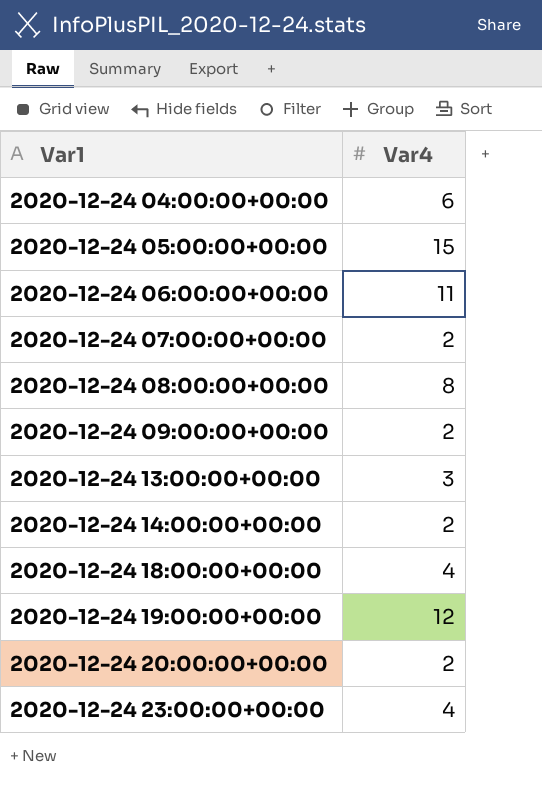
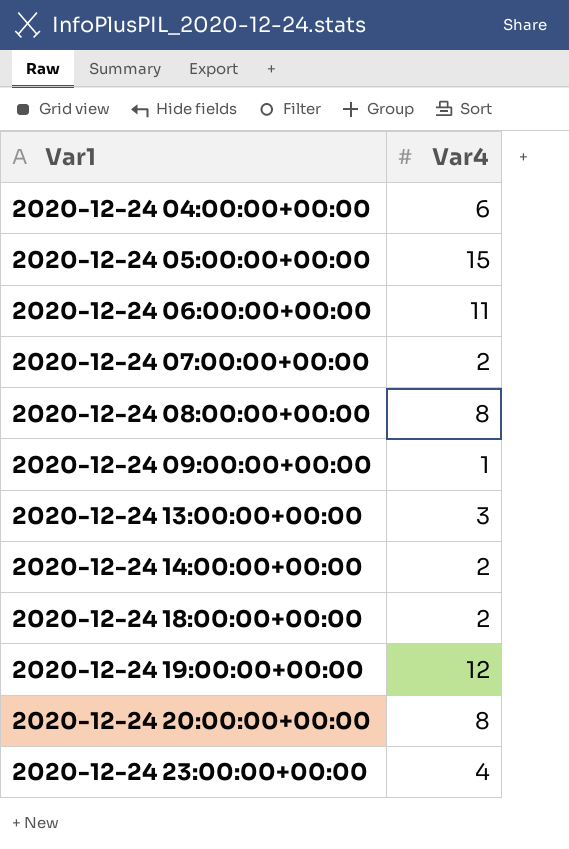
2020-12-24 09:00:00+00:00 | Var4: 2 -> 1
2020-12-24 18:00:00+00:00 | Var4: 4 -> 2
2020-12-24 20:00:00+00:00 | Var4: 2 -> 8

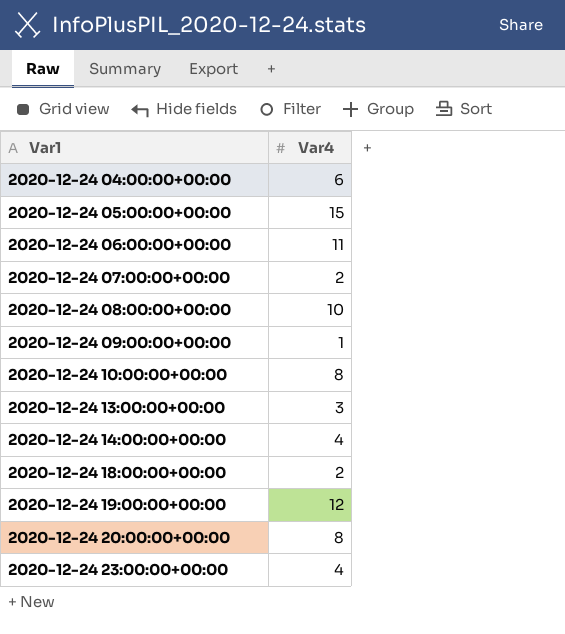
2020-12-24 08:00:00+00:00 | Var4: 8 -> 10
row 2020-12-24 10:00:00+00:00: none -> 8
2020-12-24 14:00:00+00:00 | Var4: 2 -> 4

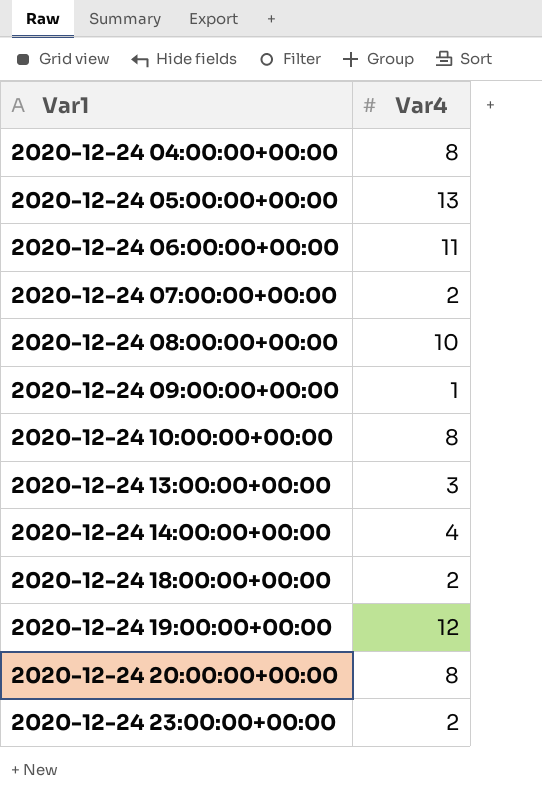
2020-12-24 04:00:00+00:00 | Var4: 6 -> 8
2020-12-24 05:00:00+00:00 | Var4: 15 -> 13
2020-12-24 23:00:00+00:00 | Var4: 4 -> 2

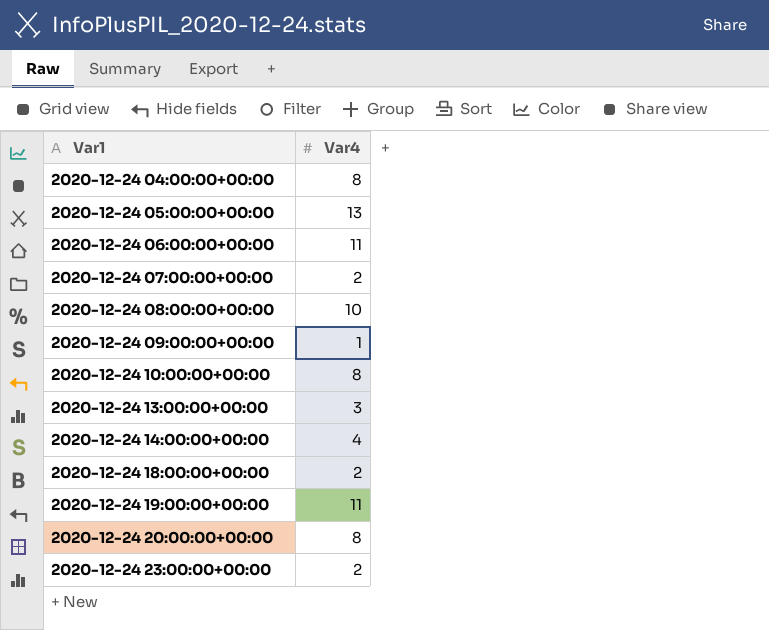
2020-12-24 19:00:00+00:00 | Var4: 12 -> 11

